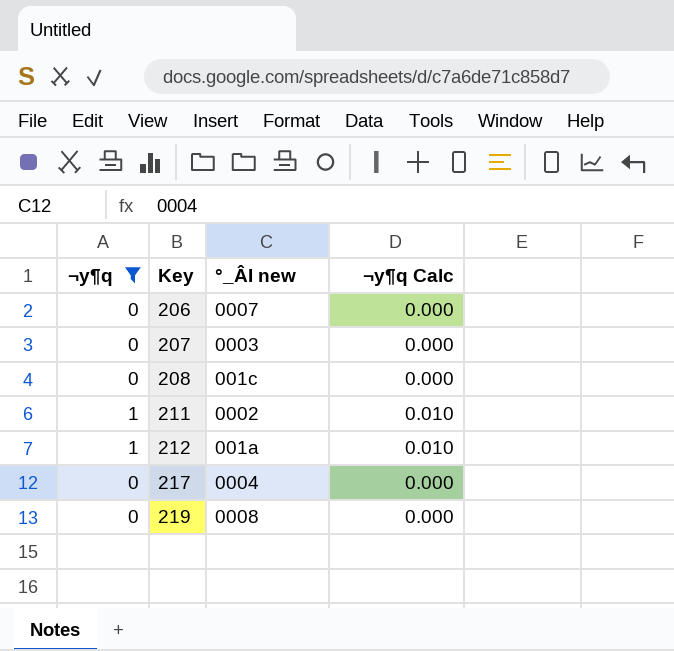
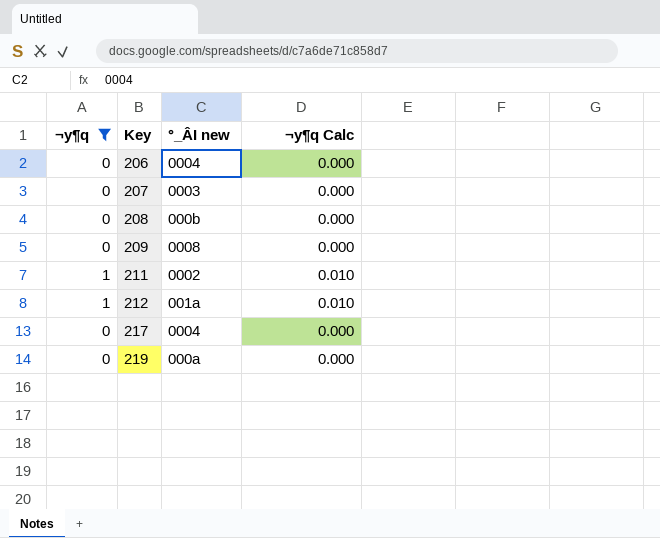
206 | °_ÂI new: 0007 -> 0004
208 | °_ÂI new: 001c -> 000b
row 209: none -> 0 | 0008 | 0.000
219 | °_ÂI new: 0008 -> 000a

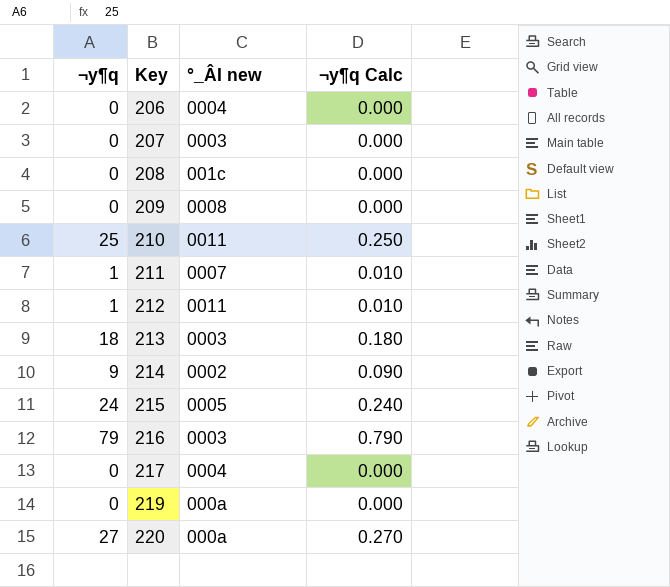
filter: ¬y¶q <= 1 -> none
208 | °_ÂI new: 000b -> 001c
211 | °_ÂI new: 0002 -> 0007
212 | °_ÂI new: 001a -> 0011

